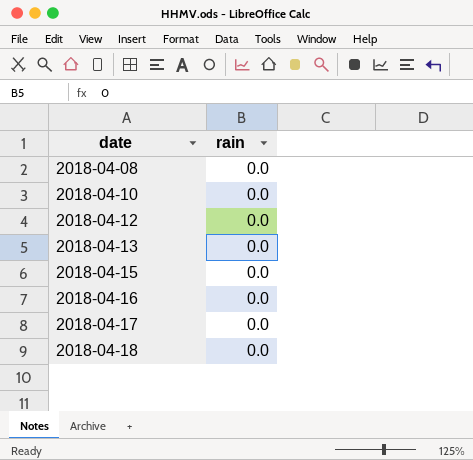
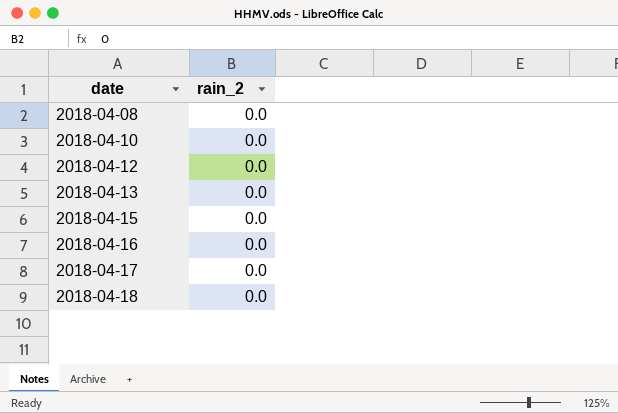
column name: rain -> rain_2

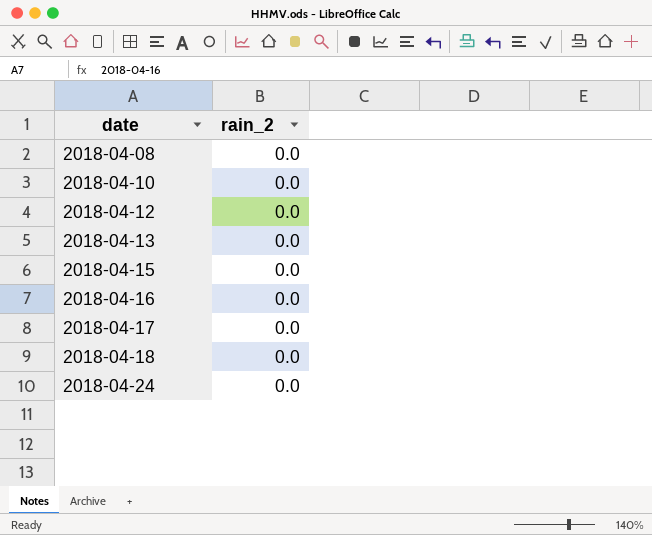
row 2018-04-24: none -> 0.0

